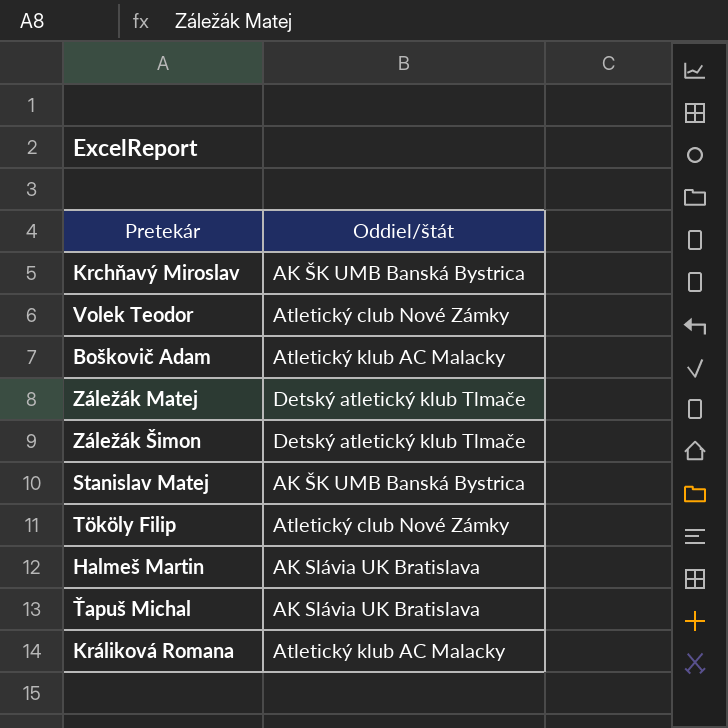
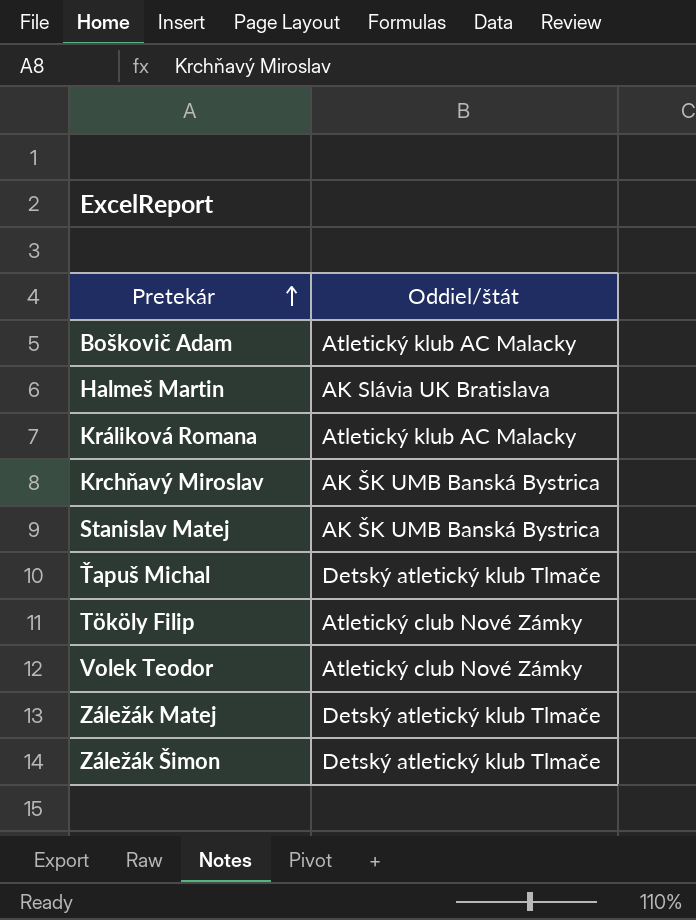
row order: none -> Pretekár ascending
Ťapuš Michal | Oddiel/štát: AK Slávia UK Bratislava -> Detský atletický klub Tlmače

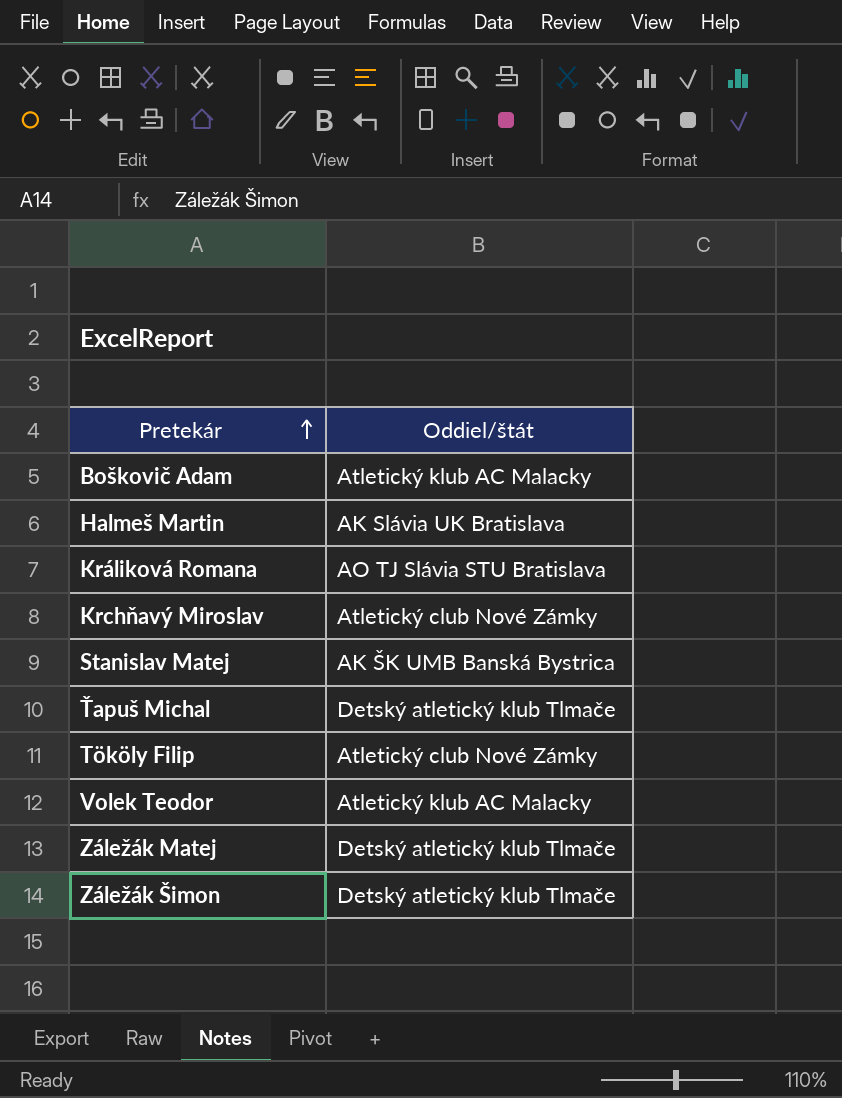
Králiková Romana | Oddiel/štát: Atletický klub AC Malacky -> AO TJ Slávia STU Bratislava
Krchňavý Miroslav | Oddiel/štát: AK ŠK UMB Banská Bystrica -> Atletický club Nové Zámky
Volek Teodor | Oddiel/štát: Atletický club Nové Zámky -> Atletický klub AC Malacky

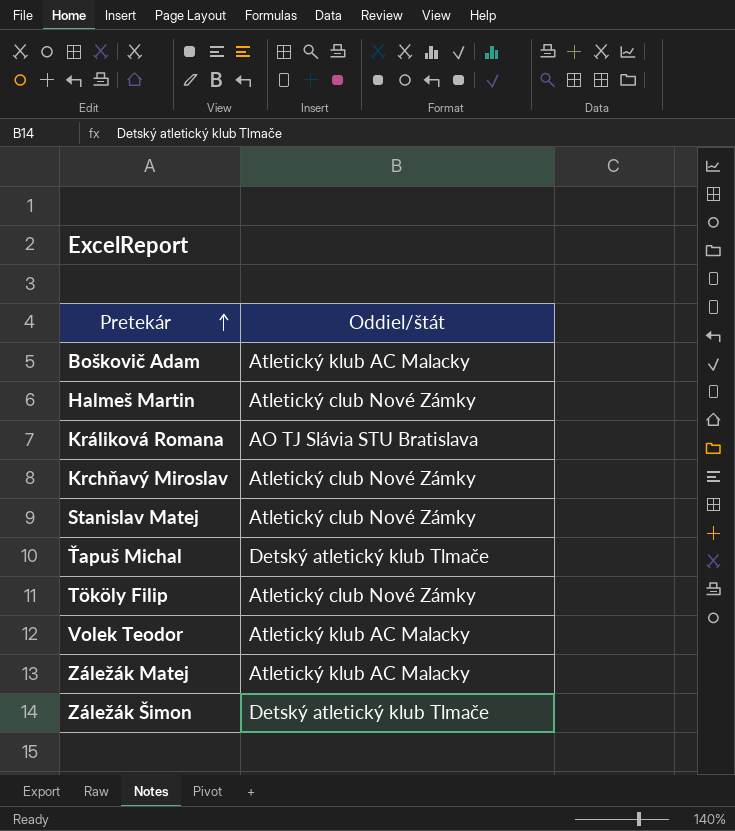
Halmeš Martin | Oddiel/štát: AK Slávia UK Bratislava -> Atletický club Nové Zámky
Stanislav Matej | Oddiel/štát: AK ŠK UMB Banská Bystrica -> Atletický club Nové Zámky
Záležák Matej | Oddiel/štát: Detský atletický klub Tlmače -> Atletický klub AC Malacky

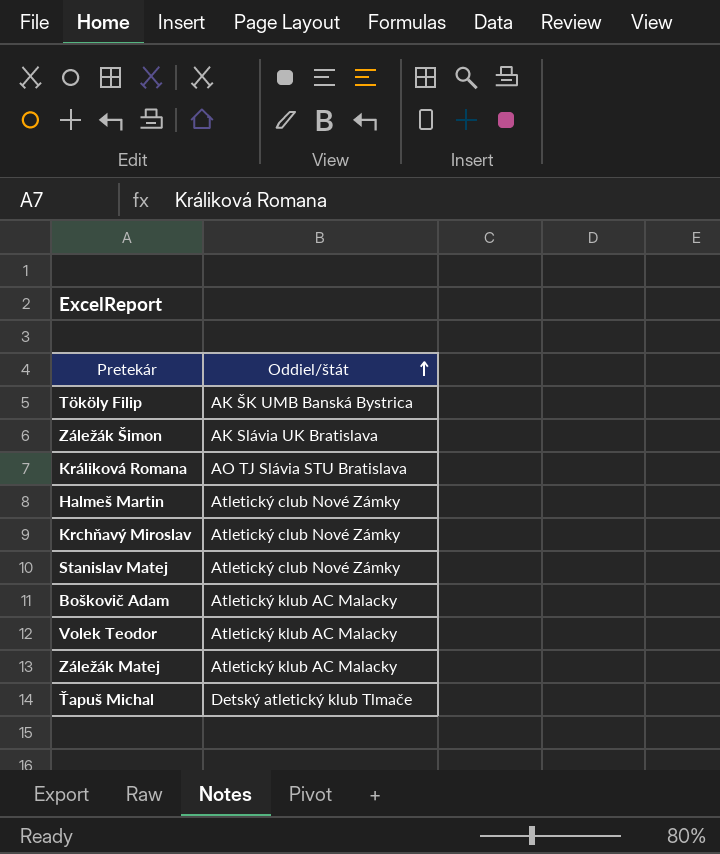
row order: Pretekár ascending -> Oddiel/štát ascending
Tököly Filip | Oddiel/štát: Atletický club Nové Zámky -> AK ŠK UMB Banská Bystrica
Záležák Šimon | Oddiel/štát: Detský atletický klub Tlmače -> AK Slávia UK Bratislava

